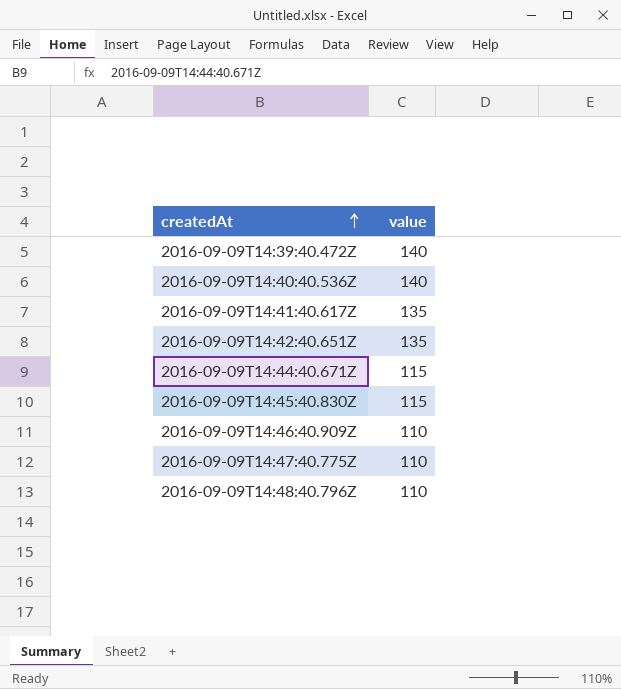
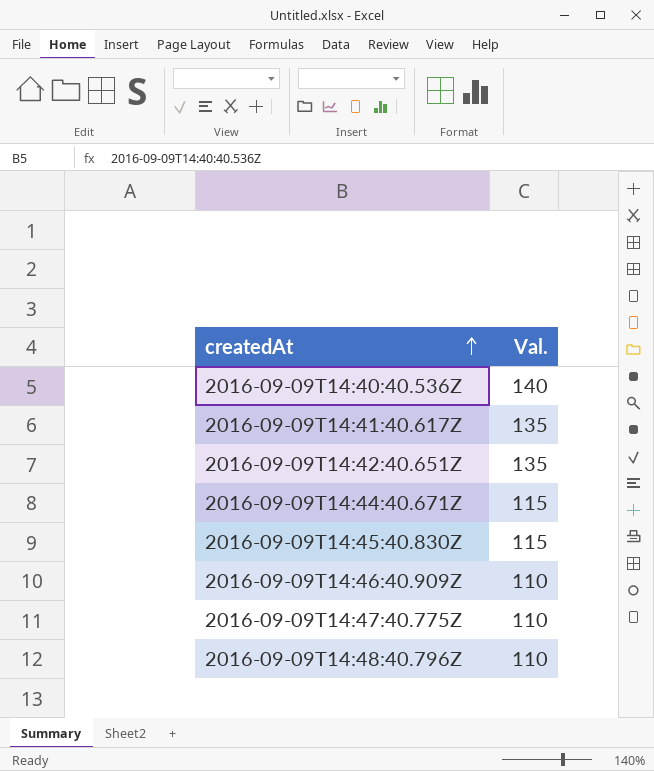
column name: value -> Val.
row 2016-09-09T14:39:40.472Z: 140 -> none

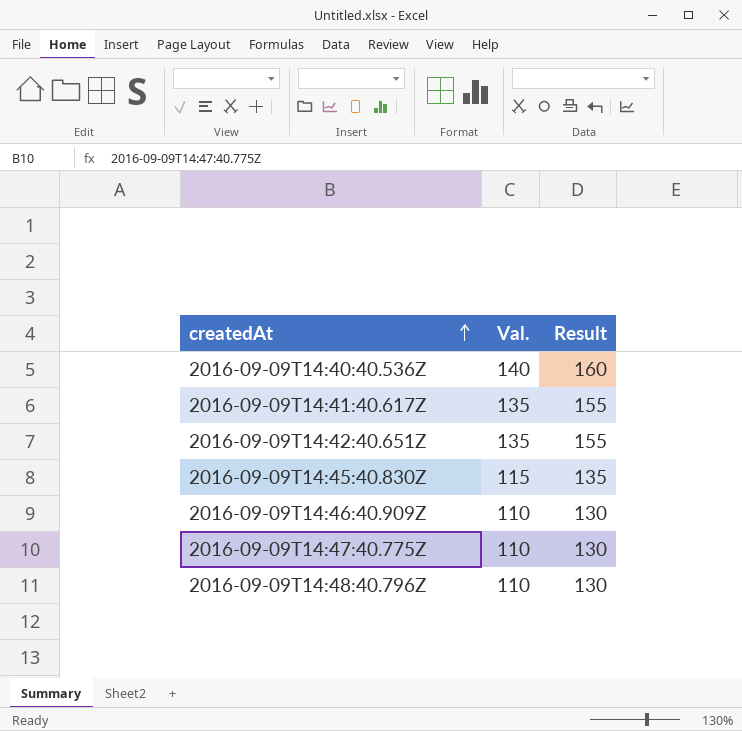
column Result | formula: none -> [Val.] + 20
row 2016-09-09T14:44:40.671Z: 115 -> none

